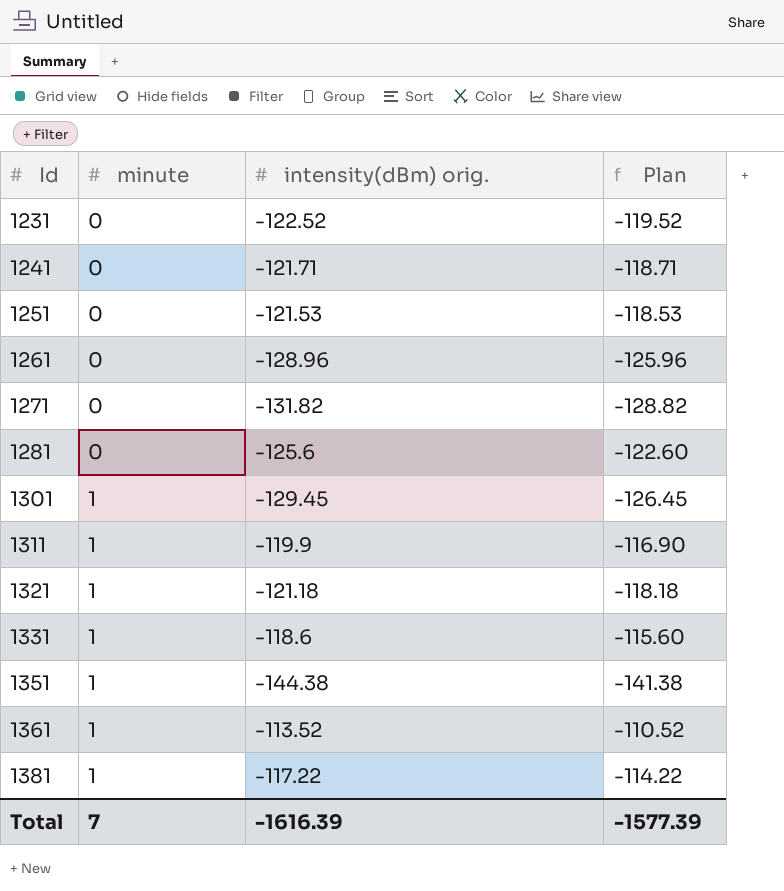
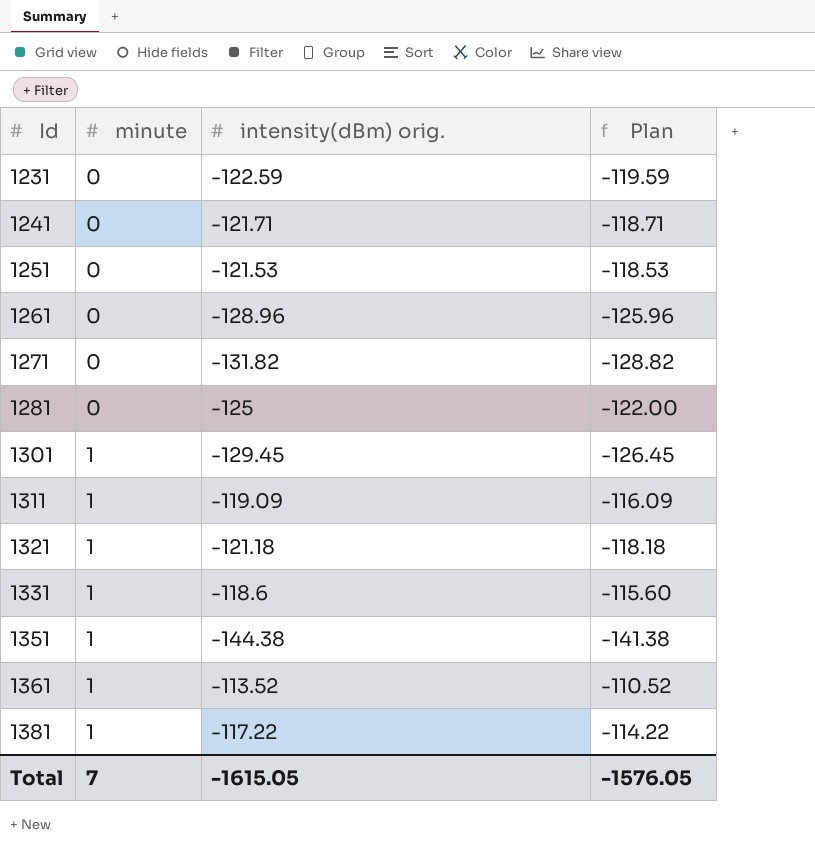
1231 | intensity(dBm) orig.: -122.52 -> -122.59
1231 | Plan: -119.52 -> -119.59
1281 | intensity(dBm) orig.: -125.6 -> -125
1281 | Plan: -122.60 -> -122.00
1311 | intensity(dBm) orig.: -119.9 -> -119.09
1311 | Plan: -116.90 -> -116.09
Total | intensity(dBm) orig.: -1616.39 -> -1615.05
Total | Plan: -1577.39 -> -1576.05

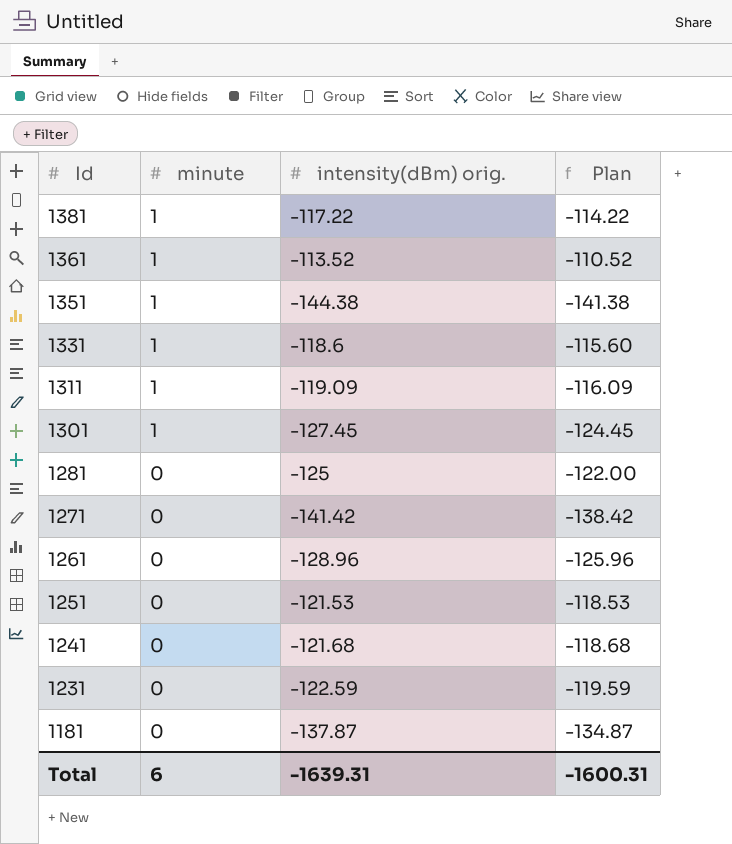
row order: Id ascending -> Id descending
row 1321: 1 | -121.18 | -118.18 -> none
1301 | intensity(dBm) orig.: -129.45 -> -127.45
1301 | Plan: -126.45 -> -124.45
1271 | intensity(dBm) orig.: -131.82 -> -141.42
1271 | Plan: -128.82 -> -138.42
1241 | intensity(dBm) orig.: -121.71 -> -121.68
1241 | Plan: -118.71 -> -118.68
row 1181: none -> 0 | -137.87 | -134.87
Total | minute: 7 -> 6
Total | intensity(dBm) orig.: -1615.05 -> -1639.31
Total | Plan: -1576.05 -> -1600.31

